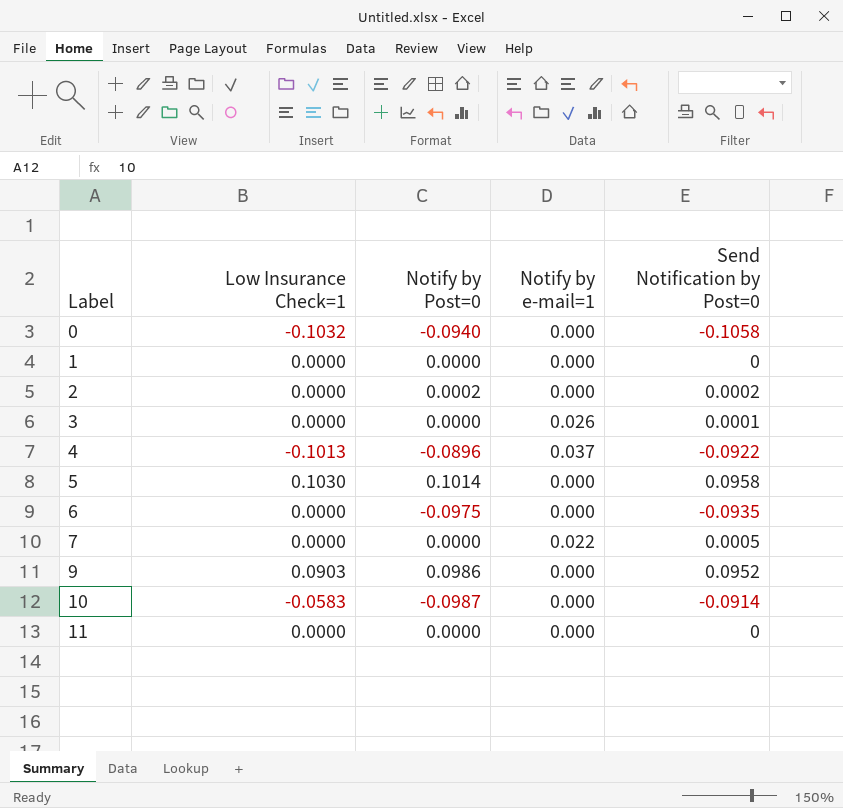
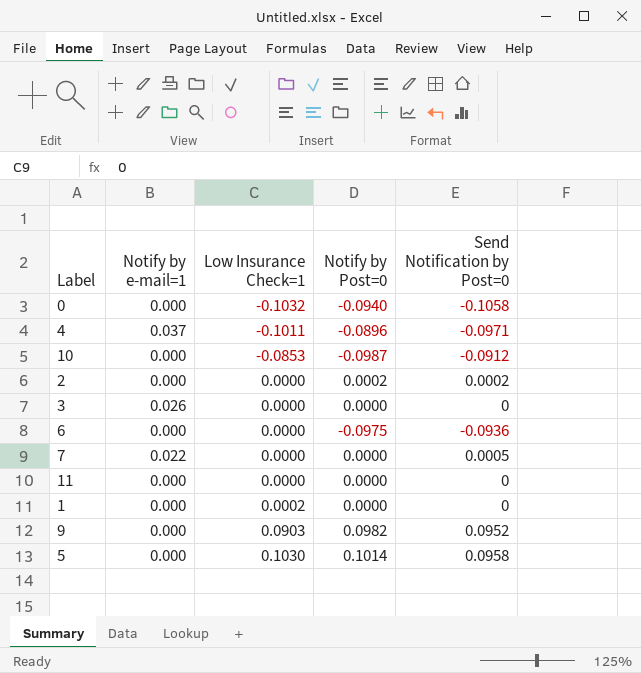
row order: Label ascending -> Low Insurance Check=1 ascending
column Notify by e-mail=1 | position: 4 -> 2
4 | Low Insurance Check=1: -0.1013 -> -0.1011
4 | Send Notification by Post=0: -0.0922 -> -0.0971
10 | Low Insurance Check=1: -0.0583 -> -0.0853
10 | Send Notification by Post=0: -0.0914 -> -0.0912
3 | Send Notification by Post=0: 0.0001 -> 0
6 | Send Notification by Post=0: -0.0935 -> -0.0936
1 | Low Insurance Check=1: 0.0000 -> 0.0002
9 | Notify by Post=0: 0.0986 -> 0.0982

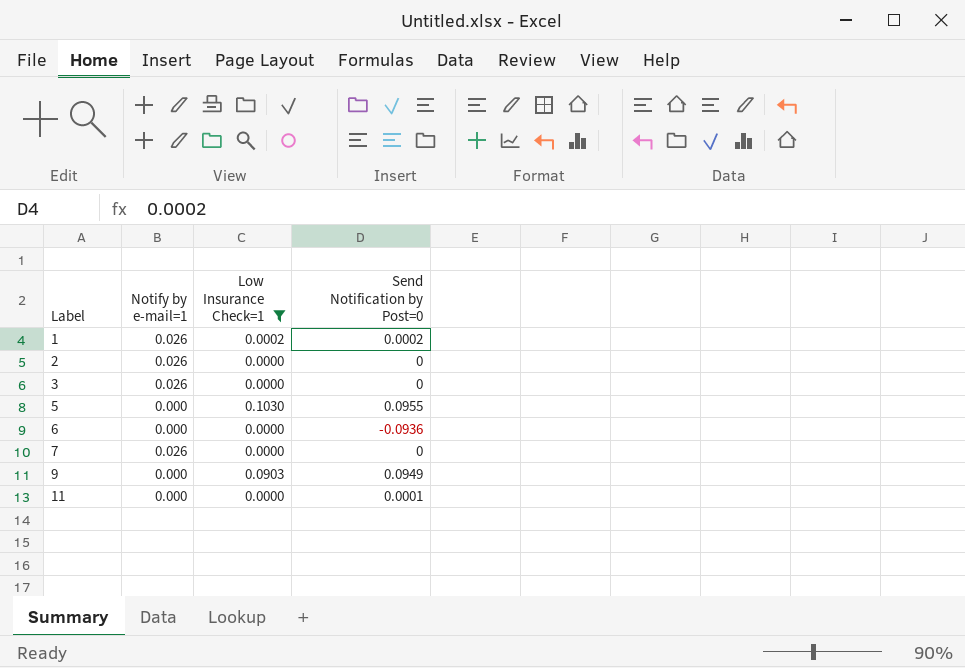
filter: none -> Low Insurance Check=1 >= 0.0000
row order: Low Insurance Check=1 ascending -> Label ascending
column Notify by Post=0 | position: 4 -> none
1 | Notify by e-mail=1: 0.000 -> 0.026
1 | Send Notification by Post=0: 0 -> 0.0002
2 | Notify by e-mail=1: 0.000 -> 0.026
2 | Send Notification by Post=0: 0.0002 -> 0
5 | Send Notification by Post=0: 0.0958 -> 0.0955
7 | Notify by e-mail=1: 0.022 -> 0.026
7 | Send Notification by Post=0: 0.0005 -> 0
9 | Send Notification by Post=0: 0.0952 -> 0.0949
11 | Send Notification by Post=0: 0 -> 0.0001

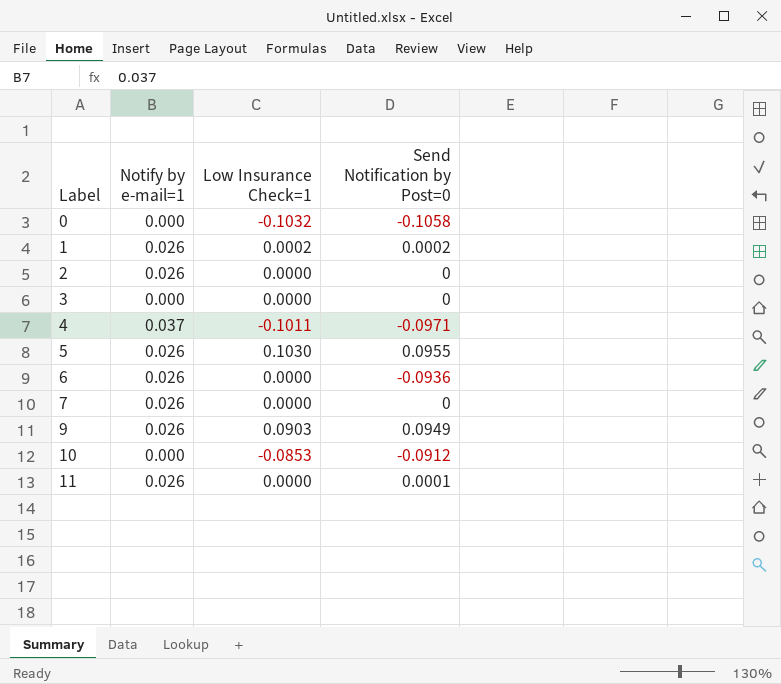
filter: Low Insurance Check=1 >= 0.0000 -> none
3 | Notify by e-mail=1: 0.026 -> 0.000
5 | Notify by e-mail=1: 0.000 -> 0.026
6 | Notify by e-mail=1: 0.000 -> 0.026
9 | Notify by e-mail=1: 0.000 -> 0.026
11 | Notify by e-mail=1: 0.000 -> 0.026

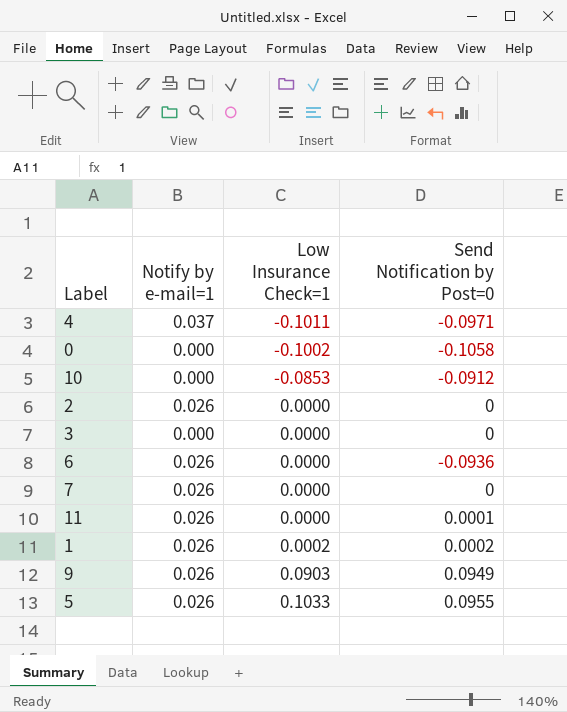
row order: Label ascending -> Low Insurance Check=1 ascending
0 | Low Insurance Check=1: -0.1032 -> -0.1002
5 | Low Insurance Check=1: 0.1030 -> 0.1033

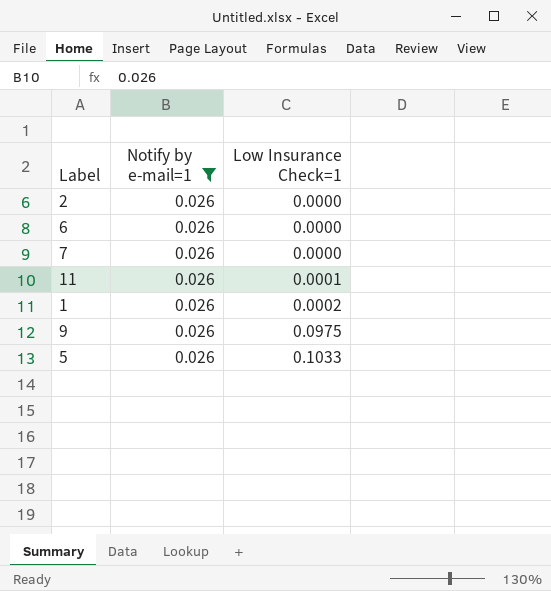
filter: none -> Notify by e-mail=1 = 0.026
column Send Notification by Post=0 | position: 4 -> none
11 | Low Insurance Check=1: 0.0000 -> 0.0001
9 | Low Insurance Check=1: 0.0903 -> 0.0975

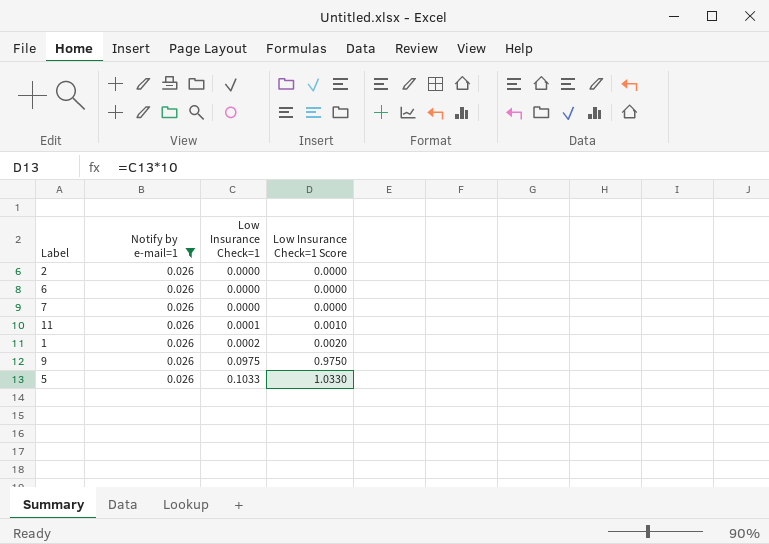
column Low Insurance Check=1 Score | formula: none -> [Low Insurance Check=1] * 10

